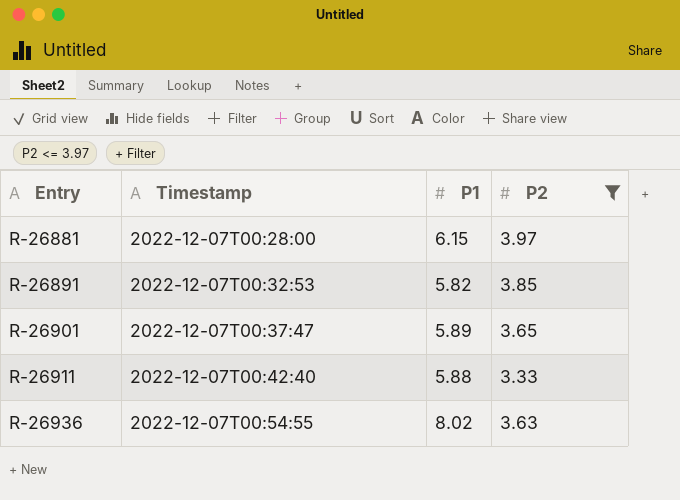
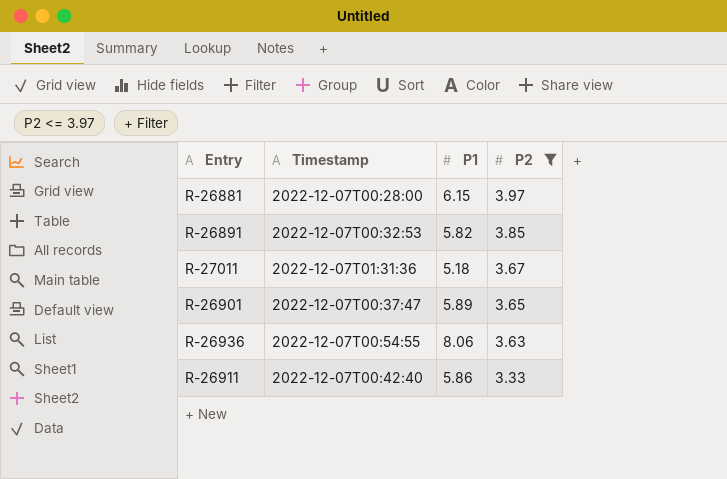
row order: Entry ascending -> P2 descending
row R-27011: none -> 2022-12-07T01:31:36 | 5.18 | 3.67
R-26936 | P1: 8.02 -> 8.06
R-26911 | P1: 5.88 -> 5.86

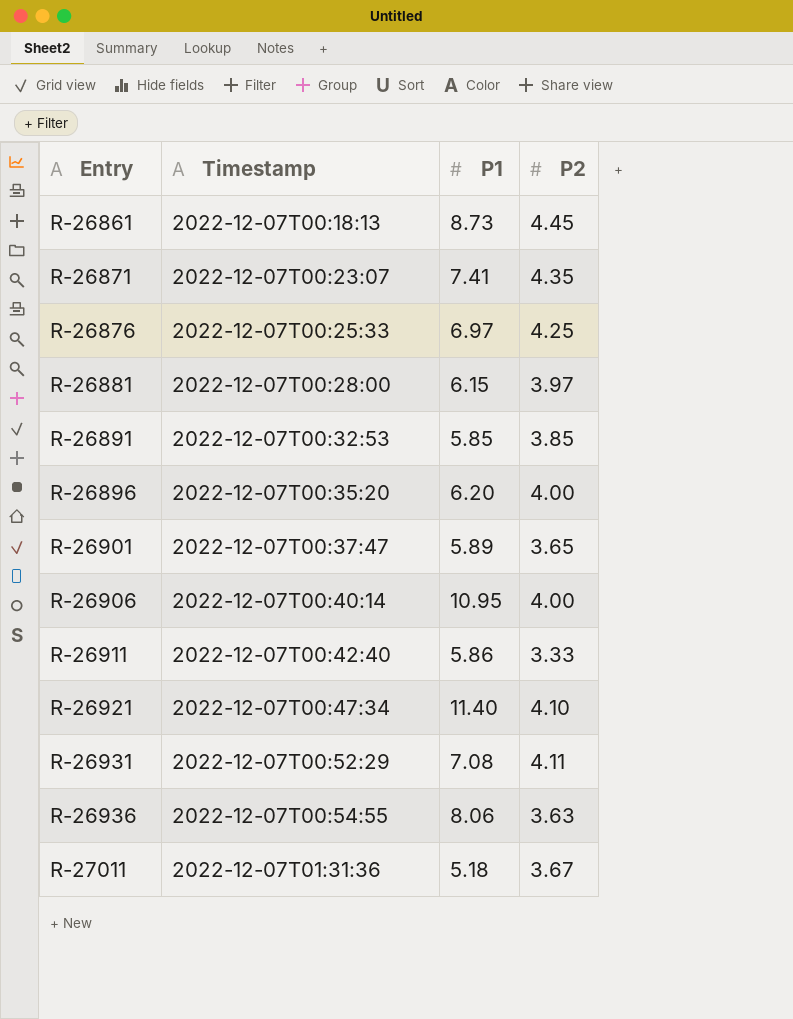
filter: P2 <= 3.97 -> none
row order: P2 descending -> Entry ascending
R-26891 | P1: 5.82 -> 5.85

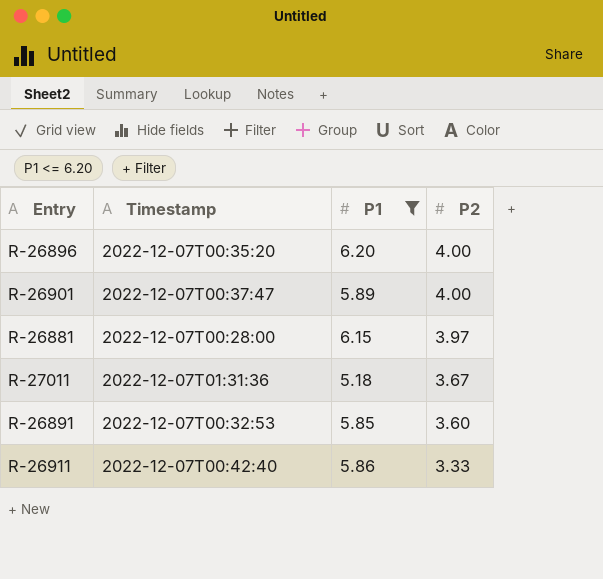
filter: none -> P1 <= 6.20
row order: Entry ascending -> P2 descending
R-26901 | P2: 3.65 -> 4.00
R-26891 | P2: 3.85 -> 3.60

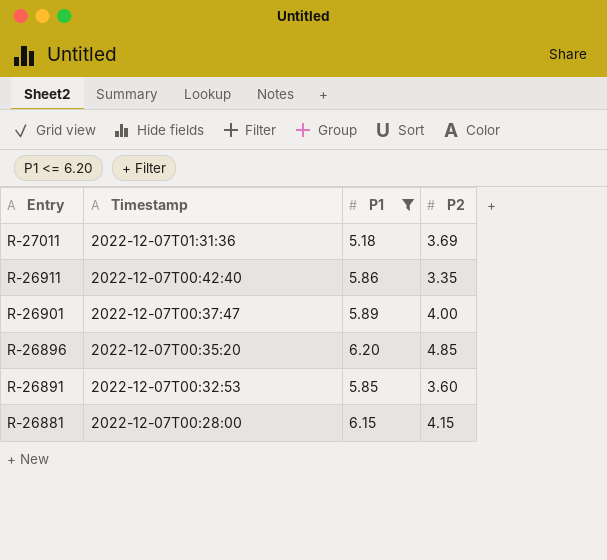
row order: P2 descending -> Entry descending
R-27011 | P2: 3.67 -> 3.69
R-26911 | P2: 3.33 -> 3.35
R-26896 | P2: 4.00 -> 4.85
R-26881 | P2: 3.97 -> 4.15

